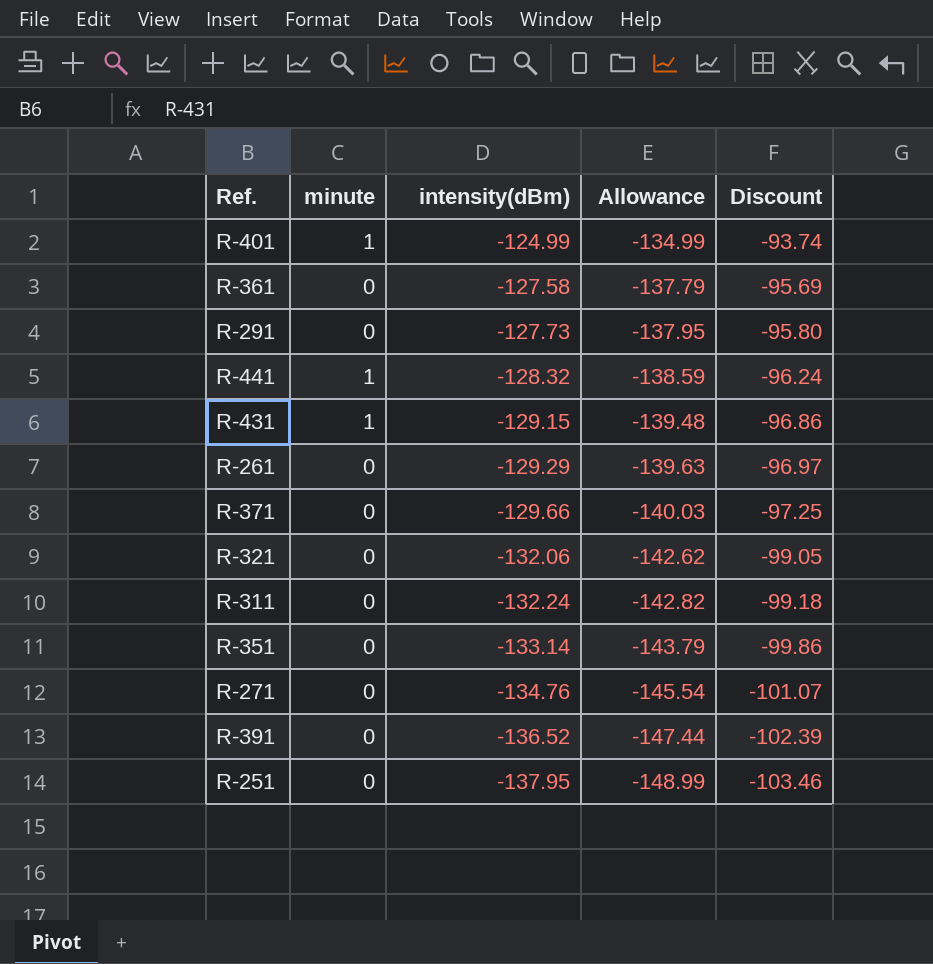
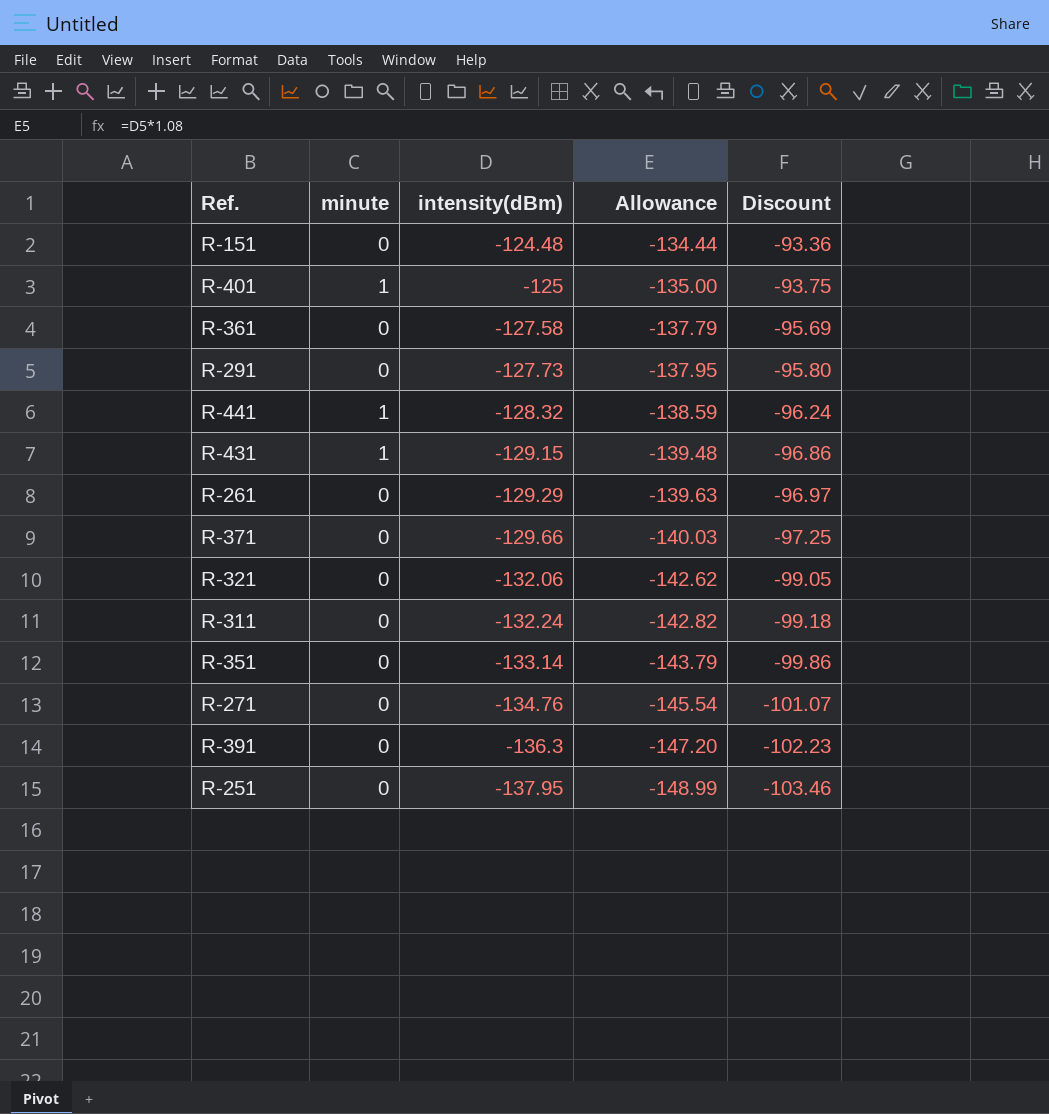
row R-151: none -> 0 | -124.48 | -134.44 | -93.36
R-401 | intensity(dBm): -124.99 -> -125
R-401 | Allowance: -134.99 -> -135.00
R-401 | Discount: -93.74 -> -93.75
R-391 | intensity(dBm): -136.52 -> -136.3
R-391 | Allowance: -147.44 -> -147.20
R-391 | Discount: -102.39 -> -102.23

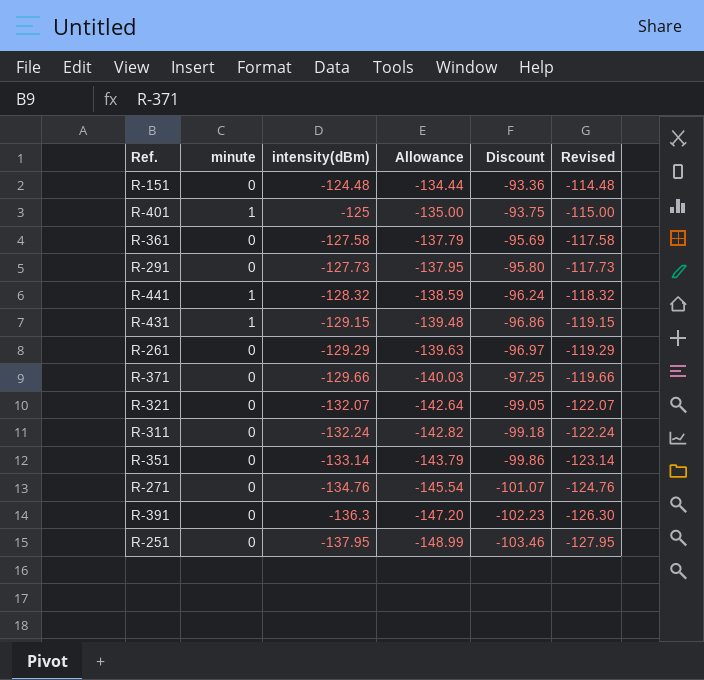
column Revised | formula: none -> [intensity(dBm)] + 10
R-321 | intensity(dBm): -132.06 -> -132.07
R-321 | Allowance: -142.62 -> -142.64

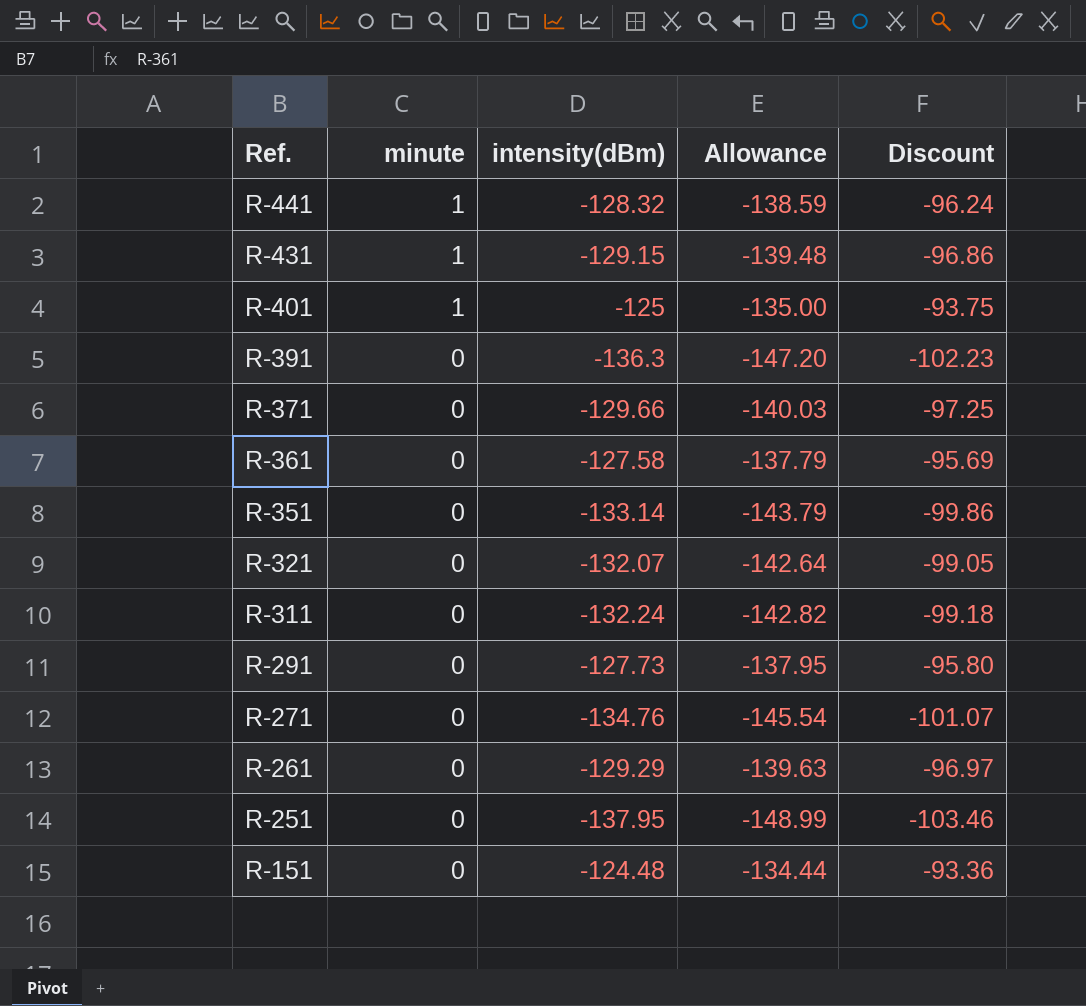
row order: intensity(dBm) descending -> Ref. descending
column Revised | formula: [intensity(dBm)] + 10 -> none

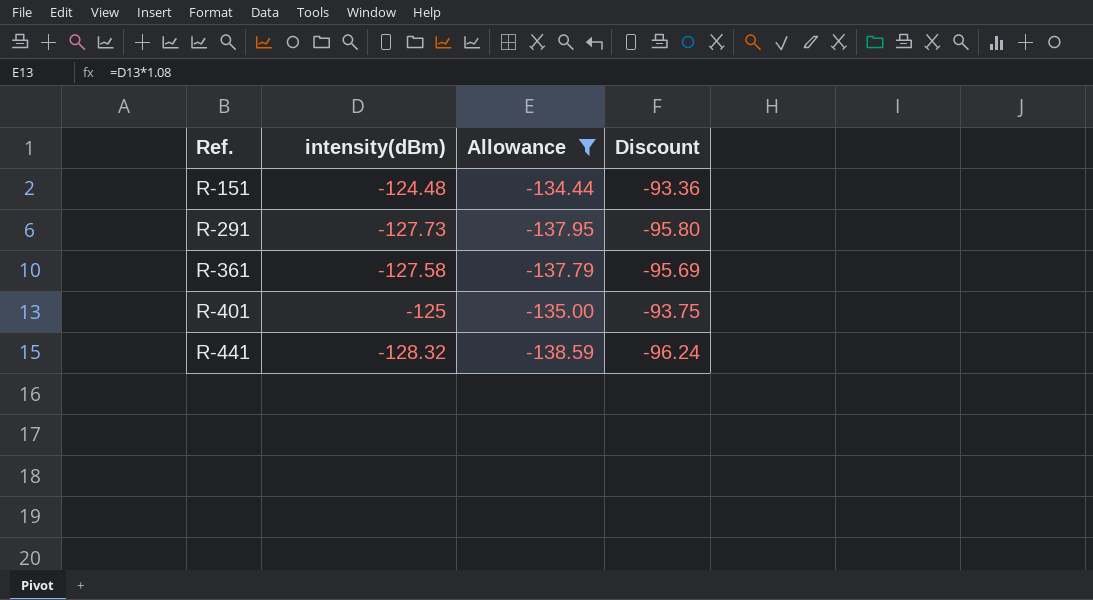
filter: none -> Allowance >= -138.59
row order: Ref. descending -> Ref. ascending
column minute | position: 2 -> none

